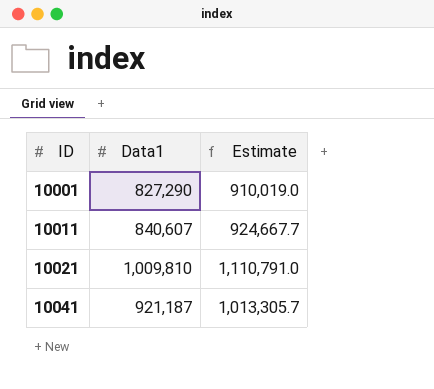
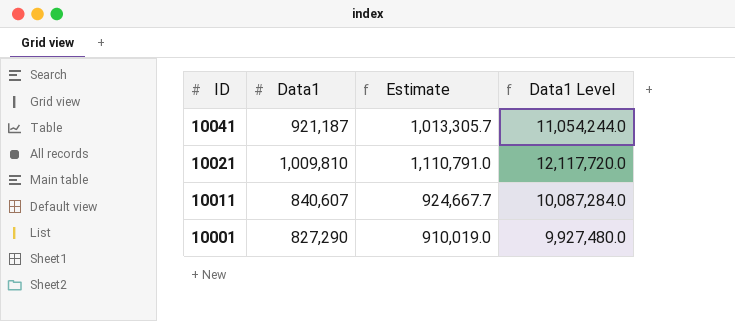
row order: ID ascending -> ID descending
column Data1 Level | formula: none -> [Data1] * 12

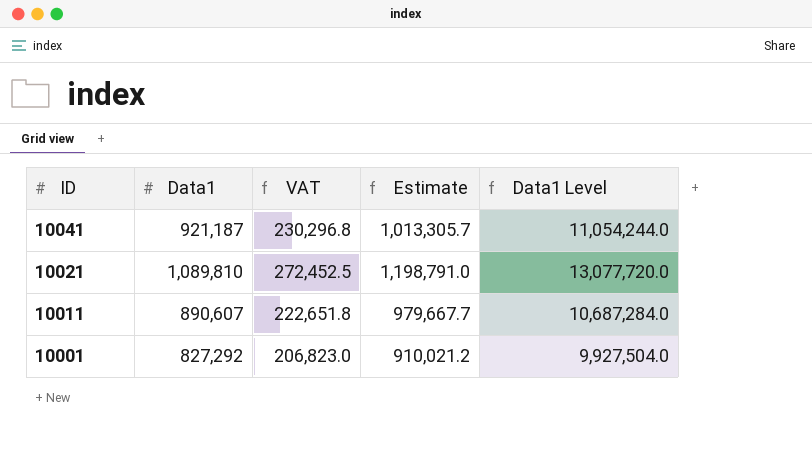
column VAT | formula: none -> [Data1] * 0.25
10021 | Data1: 1,009,810 -> 1,089,810
10021 | Estimate: 1,110,791.0 -> 1,198,791.0
10021 | Data1 Level: 12,117,720.0 -> 13,077,720.0
10011 | Data1: 840,607 -> 890,607
10011 | Estimate: 924,667.7 -> 979,667.7
10011 | Data1 Level: 10,087,284.0 -> 10,687,284.0
10001 | Data1: 827,290 -> 827,292
10001 | Estimate: 910,019.0 -> 910,021.2
10001 | Data1 Level: 9,927,480.0 -> 9,927,504.0

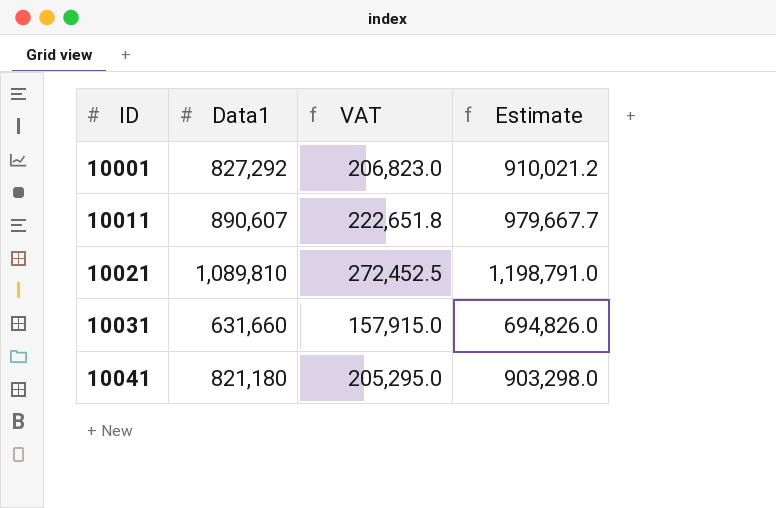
row order: ID descending -> ID ascending
column Data1 Level | formula: [Data1] * 12 -> none
row 10031: none -> 631,660 | 157,915.0 | 694,826.0
10041 | Data1: 921,187 -> 821,180
10041 | VAT: 230,296.8 -> 205,295.0
10041 | Estimate: 1,013,305.7 -> 903,298.0

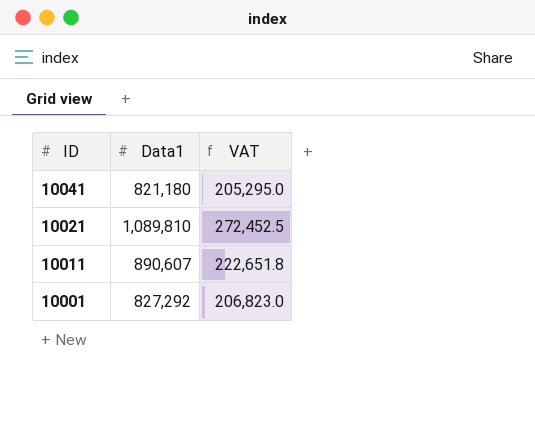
row order: ID ascending -> ID descending
column Estimate | formula: [Data1] * 1.1 -> none
row 10031: 631,660 | 157,915.0 | 694,826.0 -> none

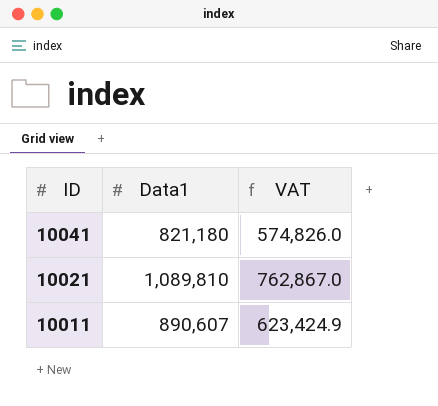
column VAT | formula: [Data1] * 0.25 -> [Data1] * 0.7
row 10001: 827,292 | 206,823.0 -> none

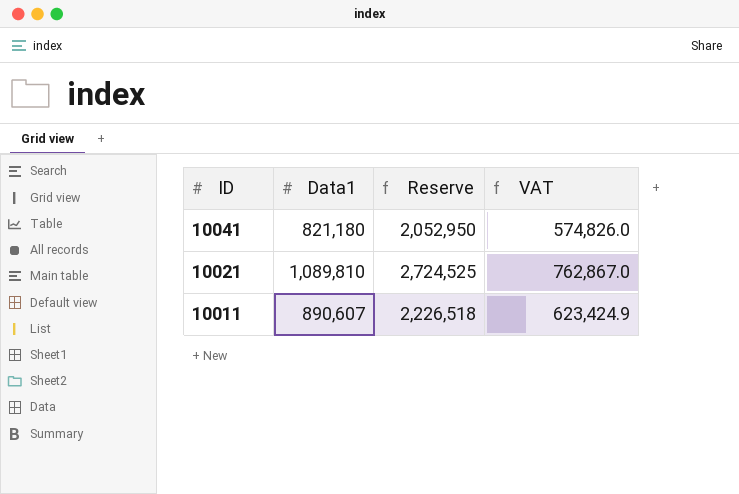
column Reserve | formula: none -> [Data1] * 2.5

